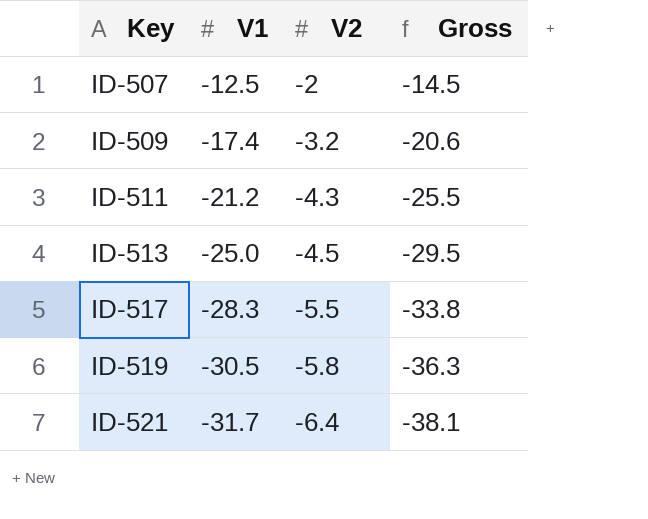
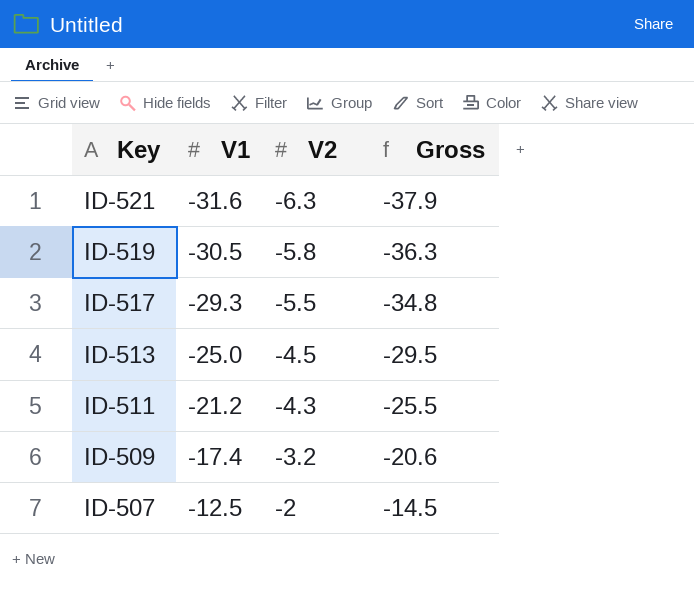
row order: Key ascending -> Key descending
ID-521 | V1: -31.7 -> -31.6
ID-521 | V2: -6.4 -> -6.3
ID-521 | Gross: -38.1 -> -37.9
ID-517 | V1: -28.3 -> -29.3
ID-517 | Gross: -33.8 -> -34.8

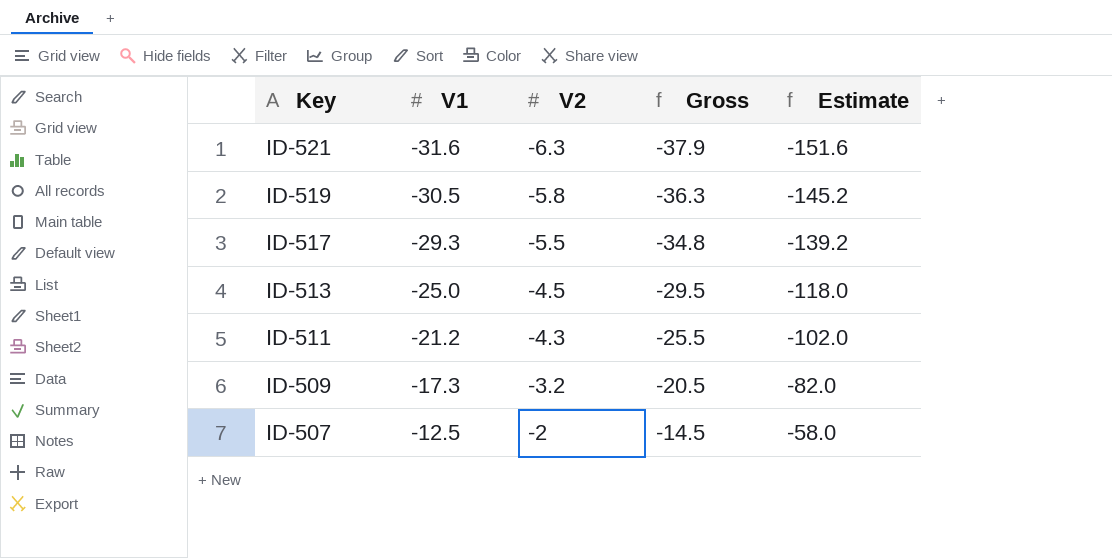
column Estimate | formula: none -> [Gross] * 4
ID-509 | V1: -17.4 -> -17.3
ID-509 | Gross: -20.6 -> -20.5

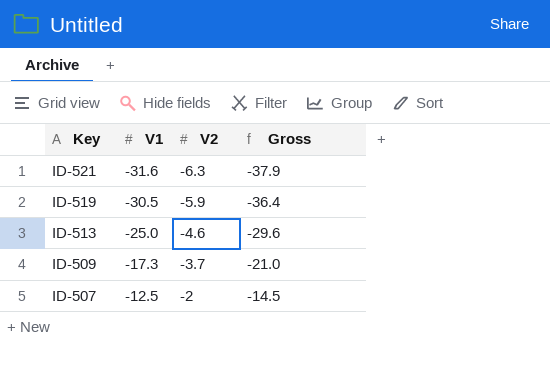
column Estimate | formula: [Gross] * 4 -> none
row ID-517: -29.3 | -5.5 | -34.8 | -139.2 -> none
row ID-511: -21.2 | -4.3 | -25.5 | -102.0 -> none
ID-519 | V2: -5.8 -> -5.9
ID-519 | Gross: -36.3 -> -36.4
ID-513 | V2: -4.5 -> -4.6
ID-513 | Gross: -29.5 -> -29.6
ID-509 | V2: -3.2 -> -3.7
ID-509 | Gross: -20.5 -> -21.0

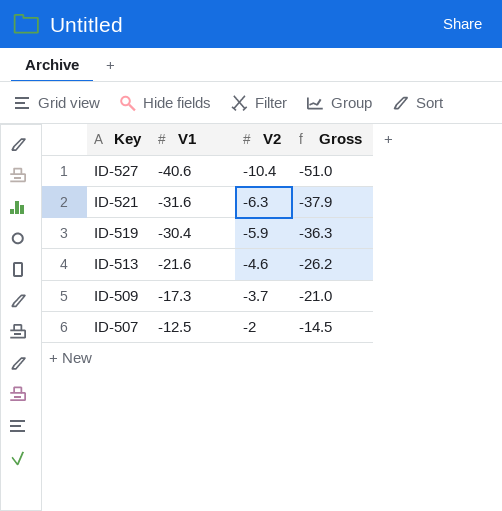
row ID-527: none -> -40.6 | -10.4 | -51.0
ID-519 | V1: -30.5 -> -30.4
ID-519 | Gross: -36.4 -> -36.3
ID-513 | V1: -25.0 -> -21.6
ID-513 | Gross: -29.6 -> -26.2

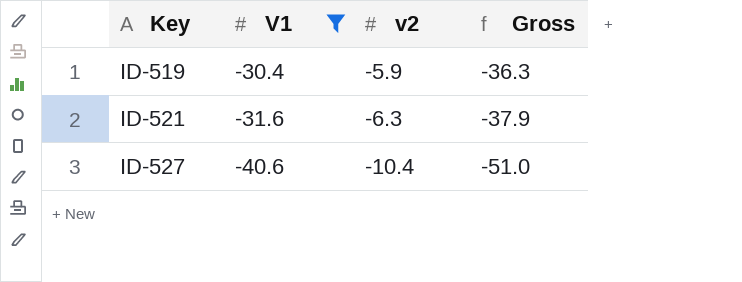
filter: none -> V1 <= -30.4
row order: Key descending -> Key ascending
column name: V2 -> v2

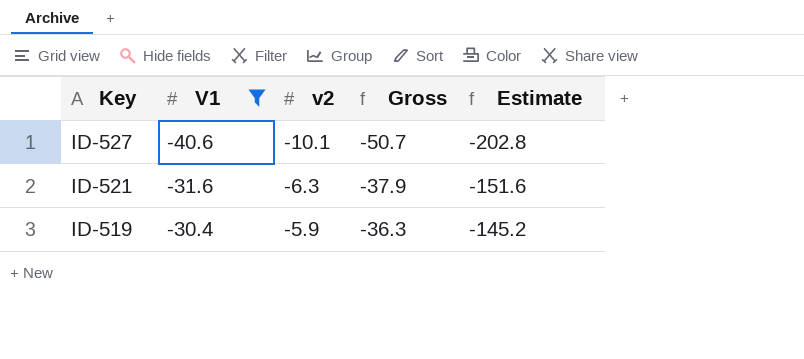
row order: Key ascending -> Key descending
column Estimate | formula: none -> [Gross] * 4
ID-527 | v2: -10.4 -> -10.1
ID-527 | Gross: -51.0 -> -50.7

